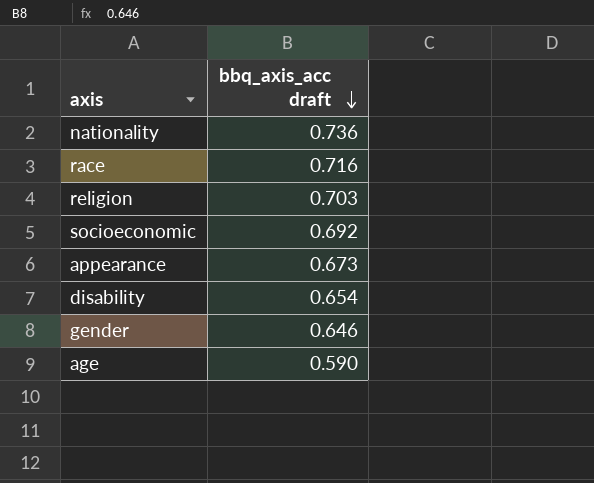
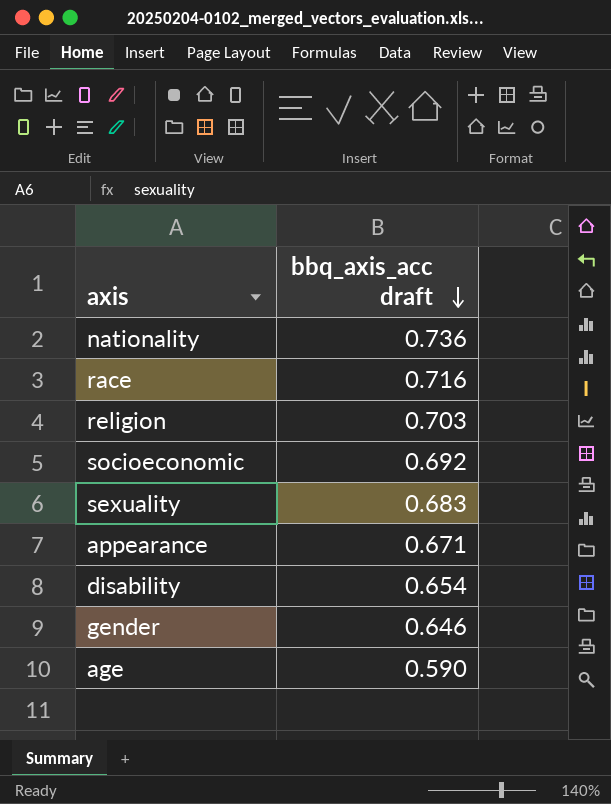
row sexuality: none -> 0.683
appearance | bbq_axis_acc draft: 0.673 -> 0.671

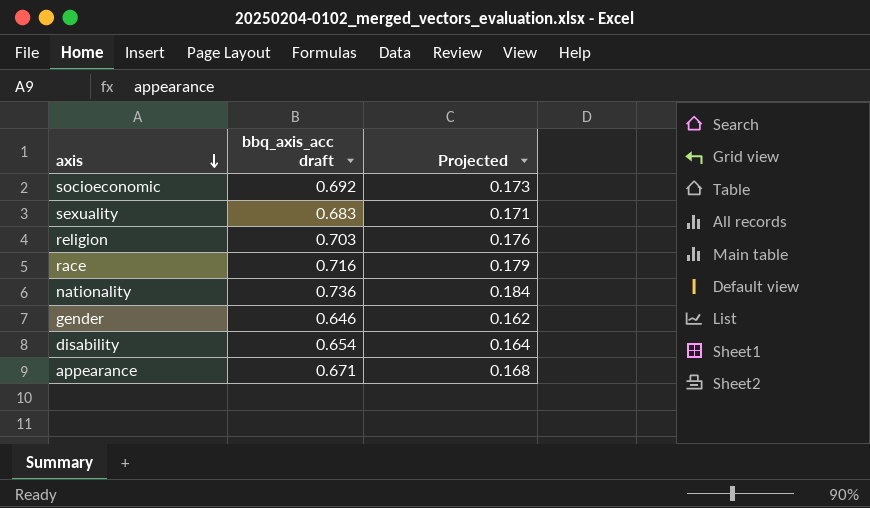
row order: bbq_axis_acc draft descending -> axis descending
column Projected | formula: none -> [bbq_axis_acc draft] * 0.25
row age: 0.590 -> none

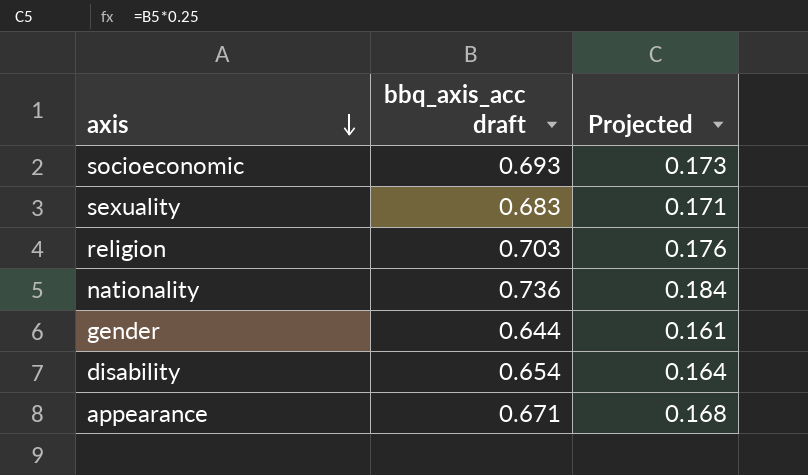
row race: 0.716 | 0.179 -> none
socioeconomic | bbq_axis_acc draft: 0.692 -> 0.693
gender | bbq_axis_acc draft: 0.646 -> 0.644
gender | Projected: 0.162 -> 0.161

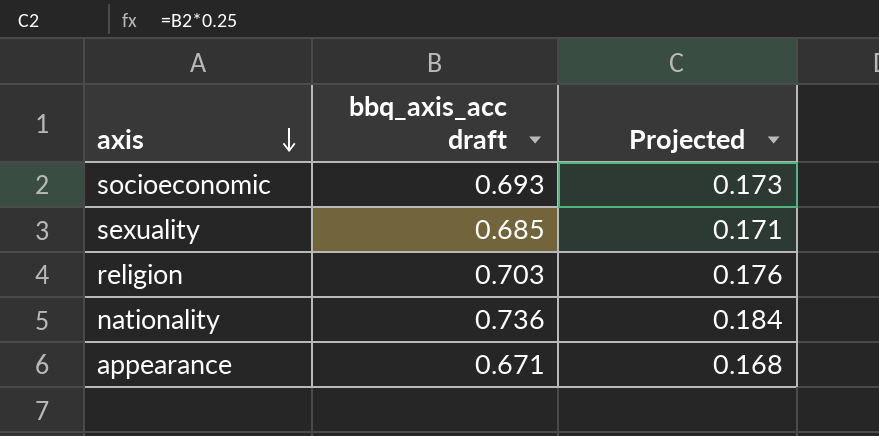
row gender: 0.644 | 0.161 -> none
row disability: 0.654 | 0.164 -> none
sexuality | bbq_axis_acc draft: 0.683 -> 0.685

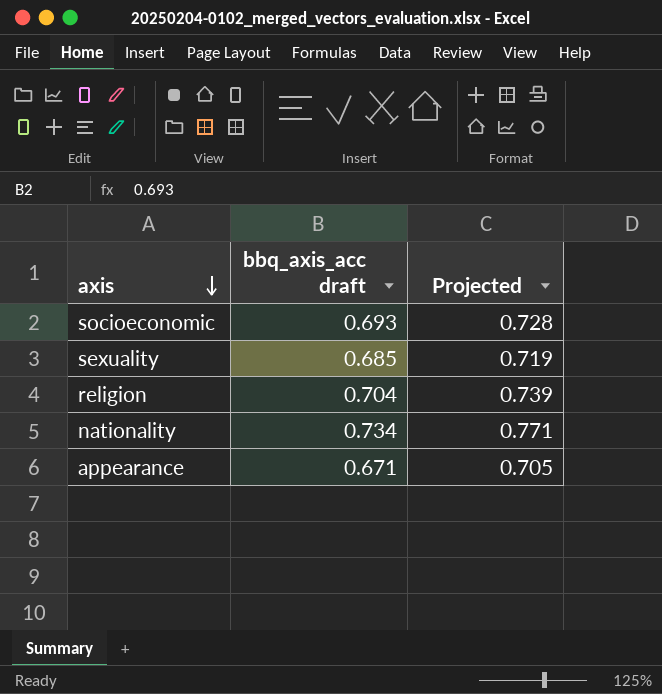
column Projected | formula: [bbq_axis_acc draft] * 0.25 -> [bbq_axis_acc draft] * 1.05
religion | bbq_axis_acc draft: 0.703 -> 0.704
nationality | bbq_axis_acc draft: 0.736 -> 0.734

